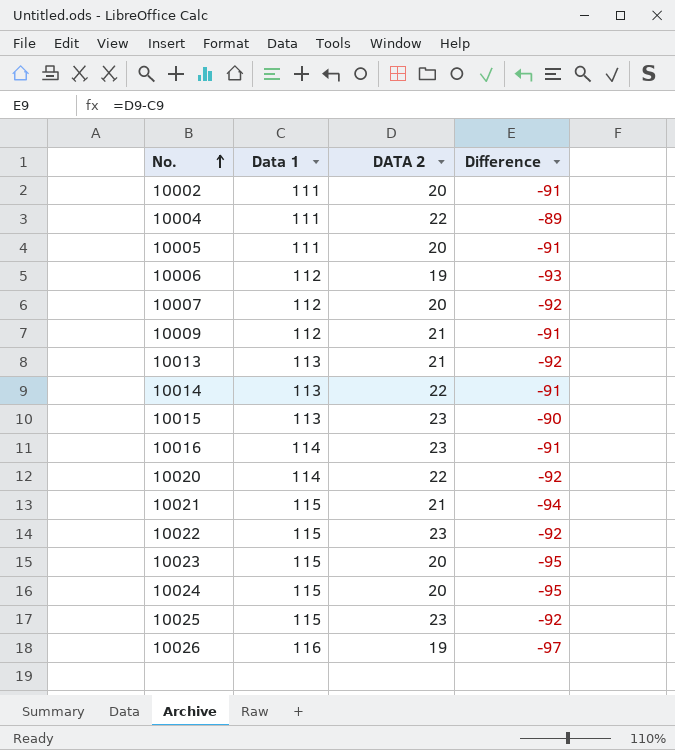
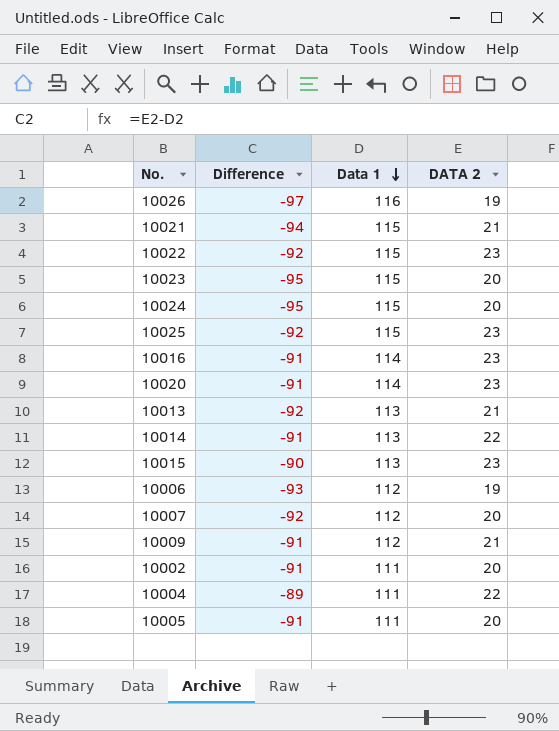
row order: No. ascending -> Data 1 descending
column Difference | position: 4 -> 2
10020 | Difference: -92 -> -91
10020 | DATA 2: 22 -> 23

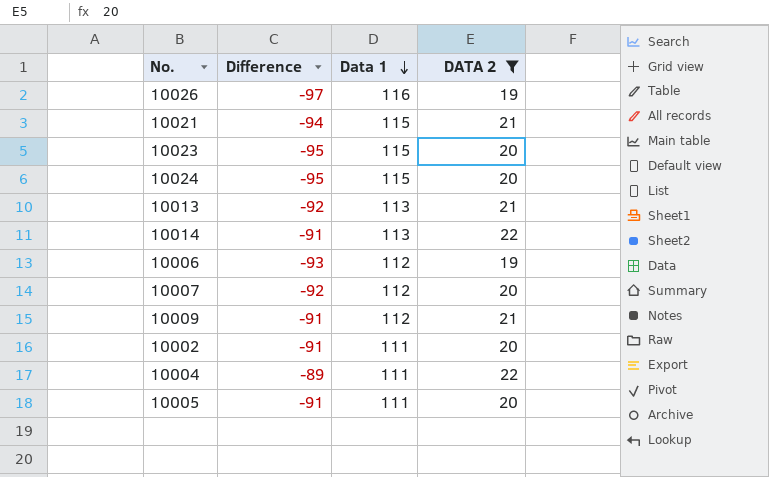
filter: none -> DATA 2 != 23

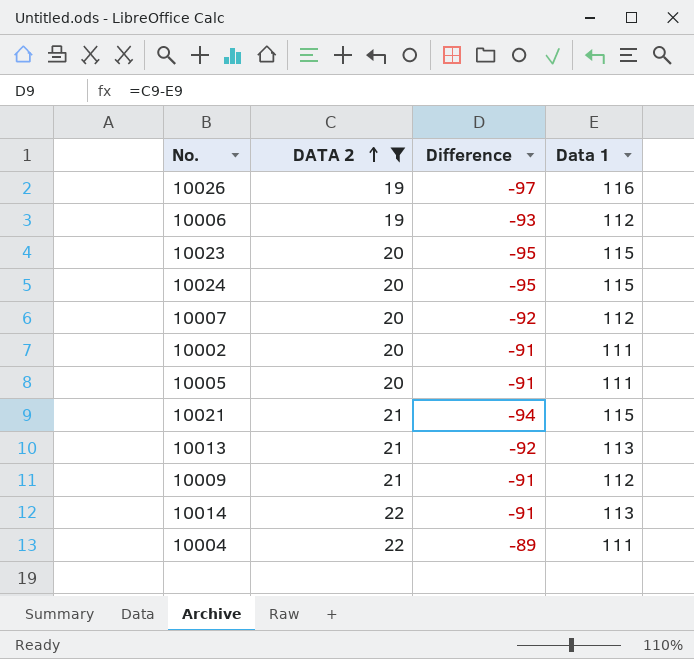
row order: Data 1 descending -> DATA 2 ascending
column DATA 2 | position: 4 -> 2

